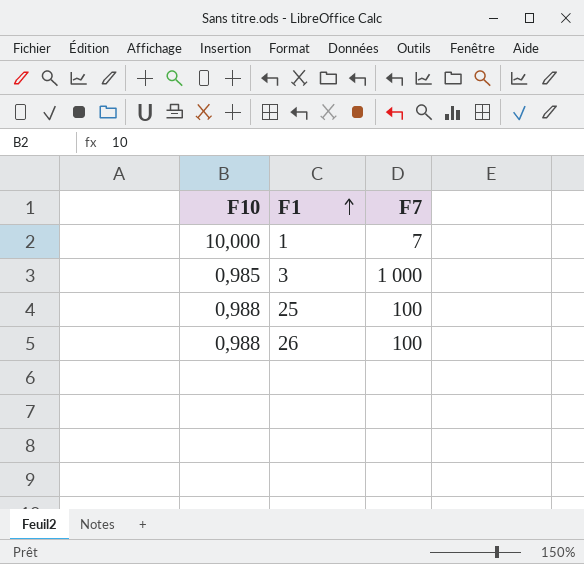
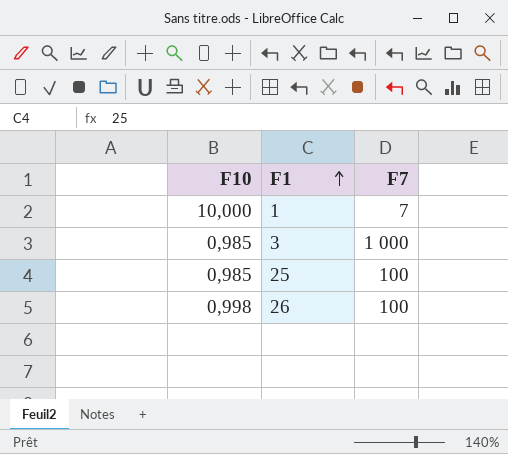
25 | F10: 0,988 -> 0,985
26 | F10: 0,988 -> 0,998

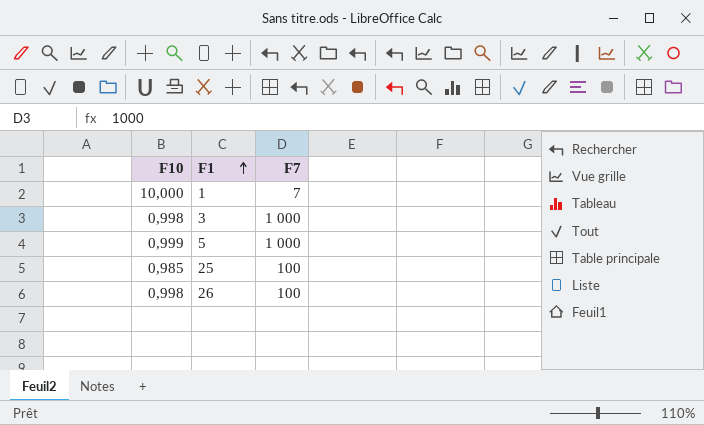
3 | F10: 0,985 -> 0,998
row 5: none -> 0,999 | 1 000

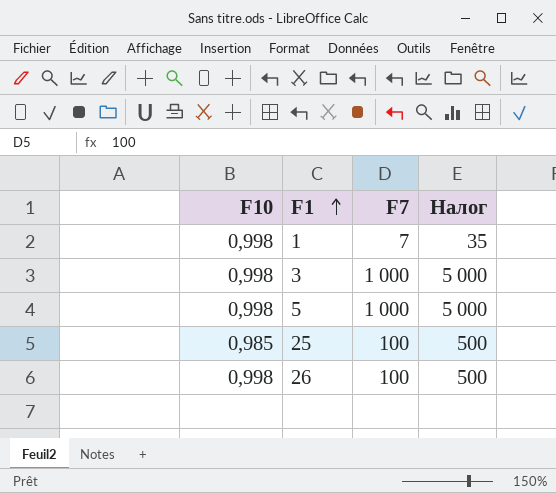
column Налог | formula: none -> [F7] * 5
1 | F10: 10,000 -> 0,998
5 | F10: 0,999 -> 0,998

